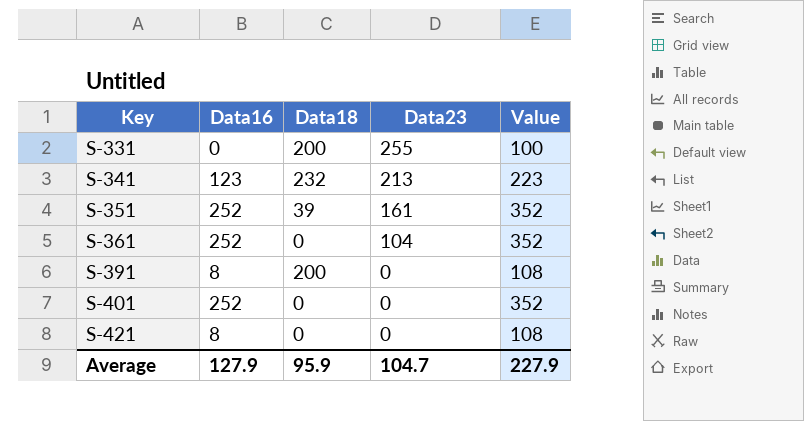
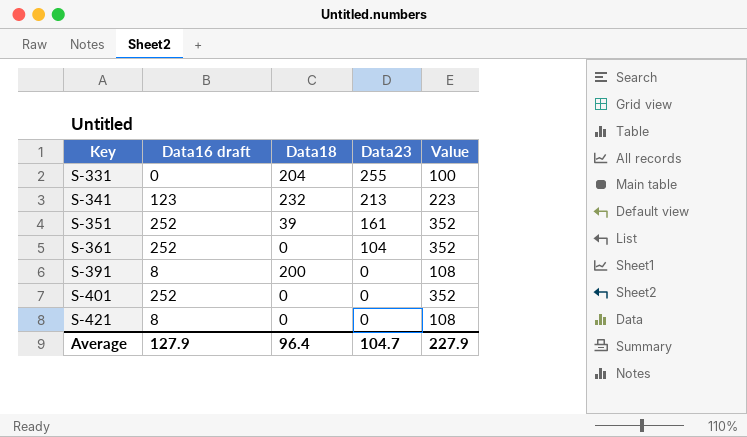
column name: Data16 -> Data16 draft
S-331 | Data18: 200 -> 204
Average | Data18: 95.9 -> 96.4

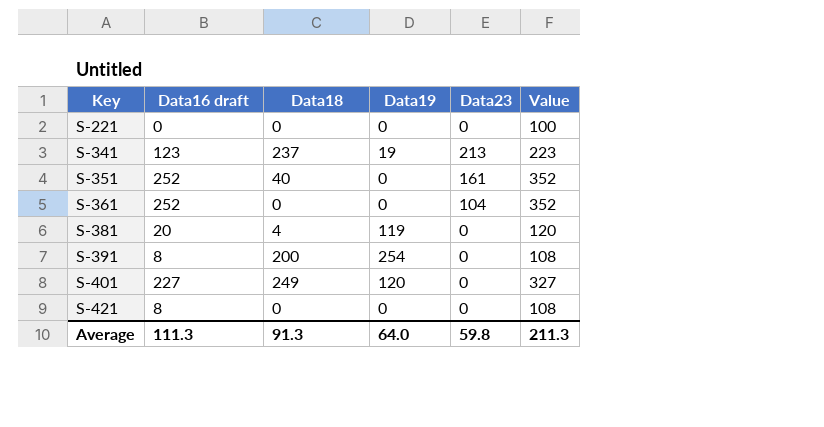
column Data19 | position: none -> 4
row S-331: 0 | 204 | 255 | 100 -> none
row S-221: none -> 0 | 0 | 0 | 0 | 100
S-341 | Data18: 232 -> 237
S-351 | Data18: 39 -> 40
row S-381: none -> 20 | 4 | 119 | 0 | 120
S-401 | Data16 draft: 252 -> 227
S-401 | Data18: 0 -> 249
S-401 | Value: 352 -> 327
Average | Data16 draft: 127.9 -> 111.3
Average | Data18: 96.4 -> 91.3
Average | Data23: 104.7 -> 59.8
Average | Value: 227.9 -> 211.3

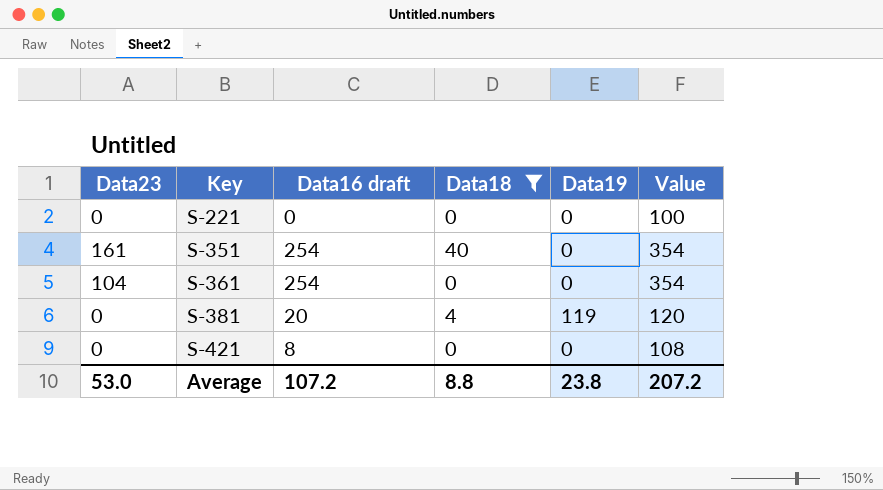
filter: none -> Data18 <= 40
column Data23 | position: 5 -> 1
S-351 | Data16 draft: 252 -> 254
S-351 | Value: 352 -> 354
S-361 | Data16 draft: 252 -> 254
S-361 | Value: 352 -> 354
Average | Data23: 59.8 -> 53.0
Average | Data16 draft: 111.3 -> 107.2
Average | Data18: 91.3 -> 8.8
Average | Data19: 64.0 -> 23.8
Average | Value: 211.3 -> 207.2

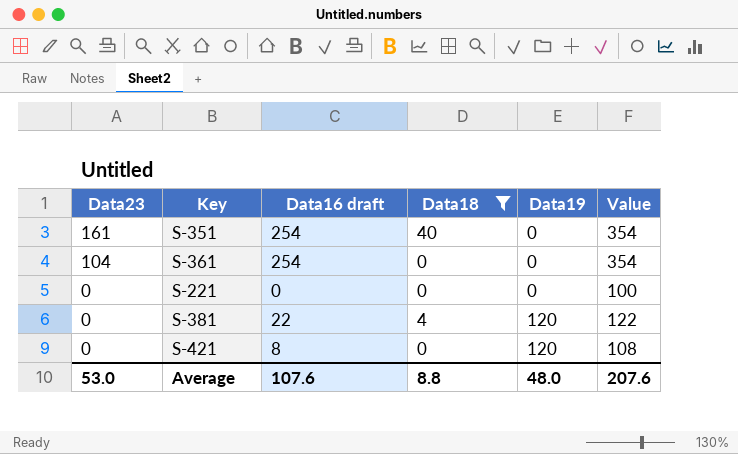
row order: Key ascending -> Data23 descending
S-381 | Data16 draft: 20 -> 22
S-381 | Data19: 119 -> 120
S-381 | Value: 120 -> 122
S-421 | Data19: 0 -> 120
Average | Data16 draft: 107.2 -> 107.6
Average | Data19: 23.8 -> 48.0
Average | Value: 207.2 -> 207.6

